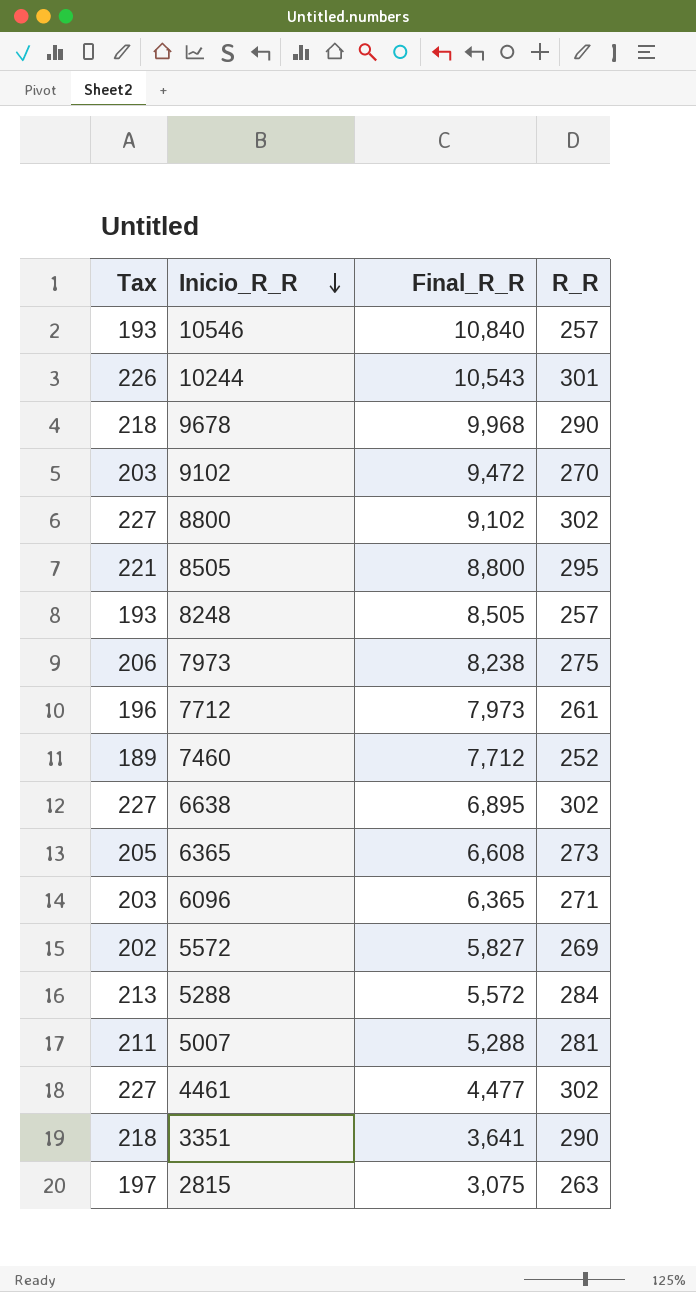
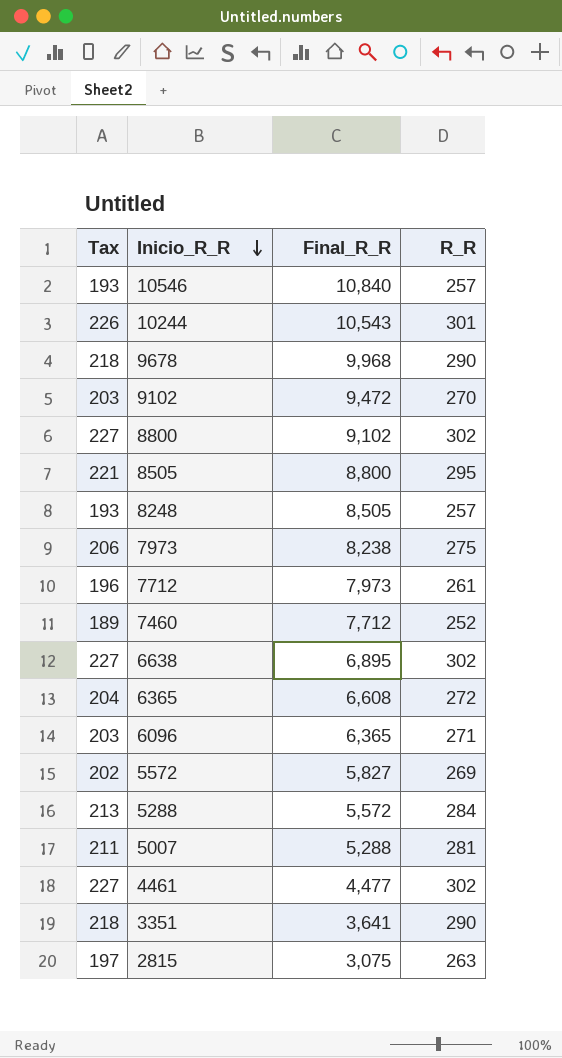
6365 | Tax: 205 -> 204
6365 | R_R: 273 -> 272

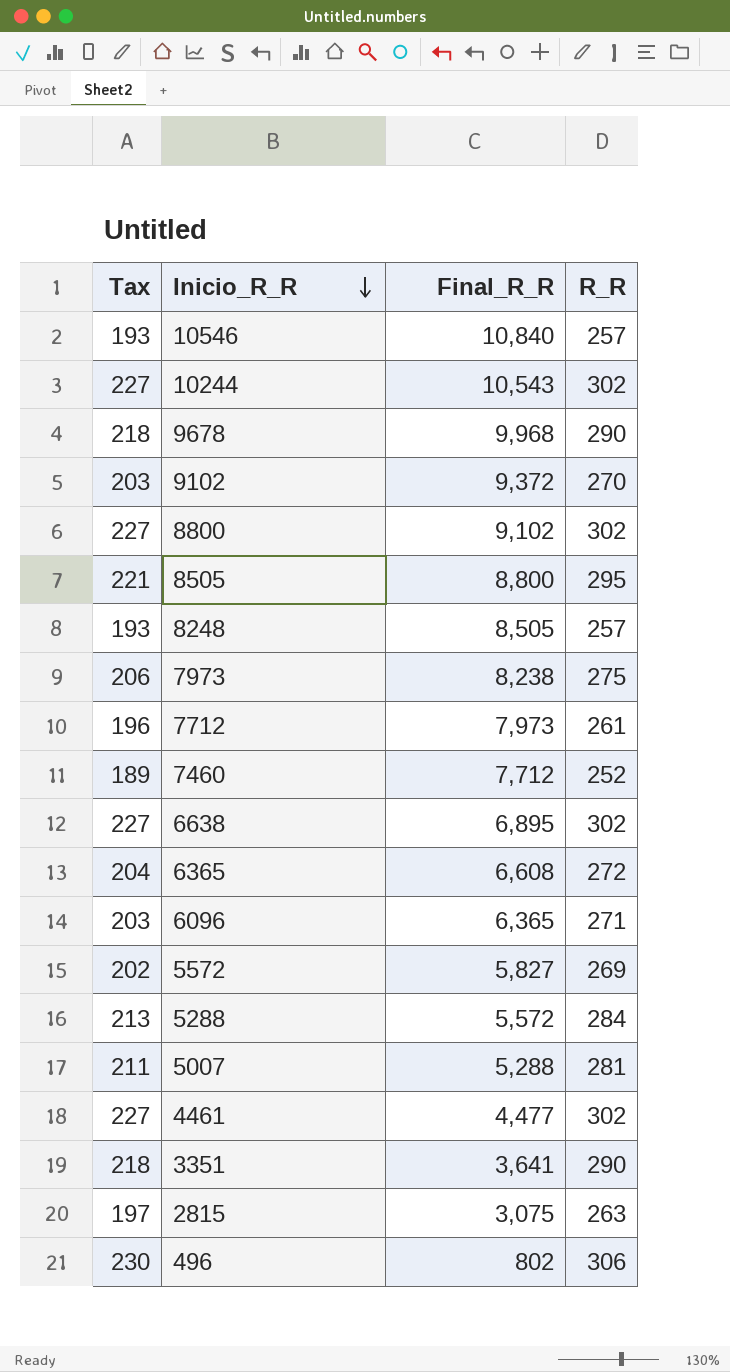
10244 | Tax: 226 -> 227
10244 | R_R: 301 -> 302
9102 | Final_R_R: 9,472 -> 9,372
row 496: none -> 230 | 802 | 306

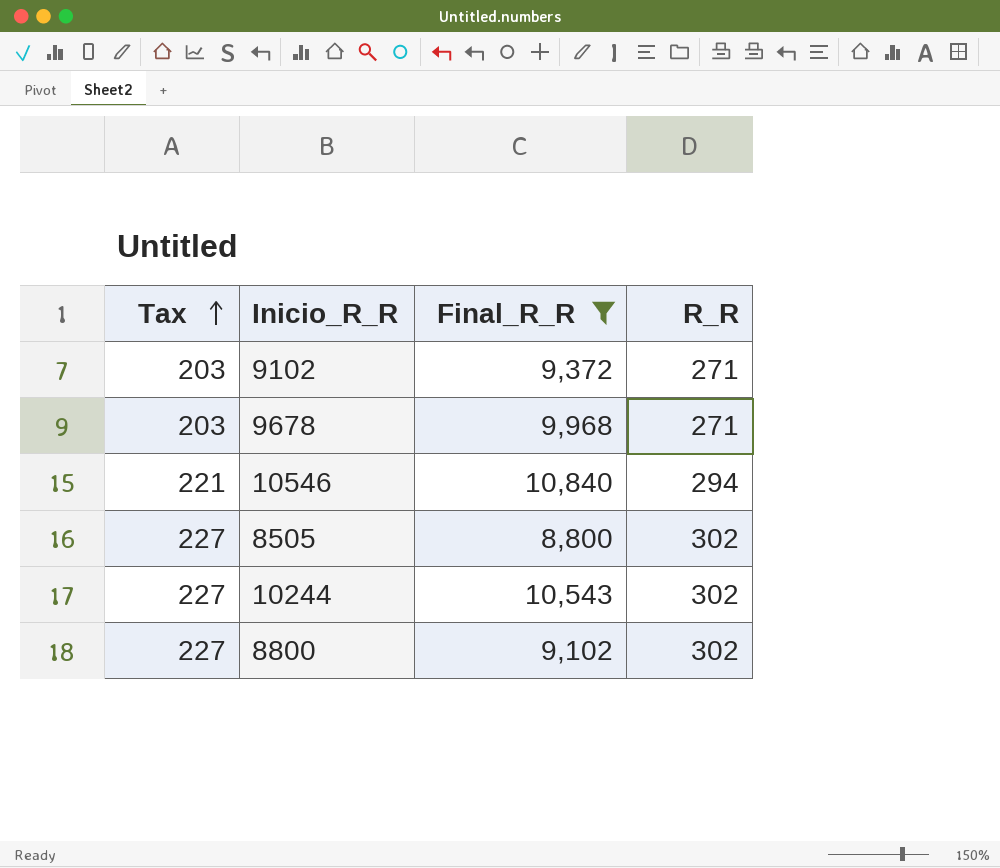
filter: none -> Final_R_R >= 8,800
row order: Inicio_R_R descending -> Tax ascending
9102 | R_R: 270 -> 271
9678 | Tax: 218 -> 203
9678 | R_R: 290 -> 271
10546 | Tax: 193 -> 221
10546 | R_R: 257 -> 294
8505 | Tax: 221 -> 227
8505 | R_R: 295 -> 302

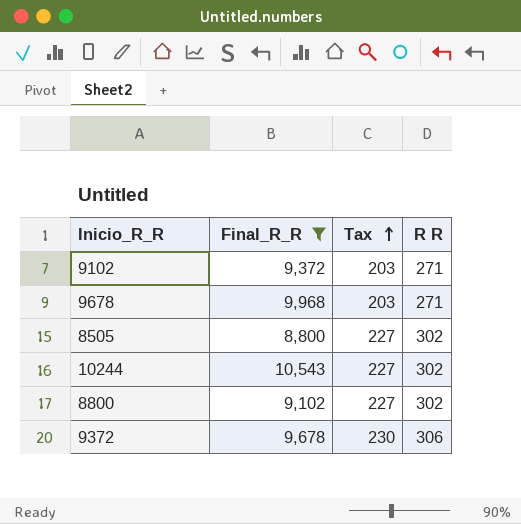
column Tax | position: 1 -> 3
column name: R_R -> R R
row 10546: 221 | 10,840 | 294 -> none
row 9372: none -> 9,678 | 230 | 306

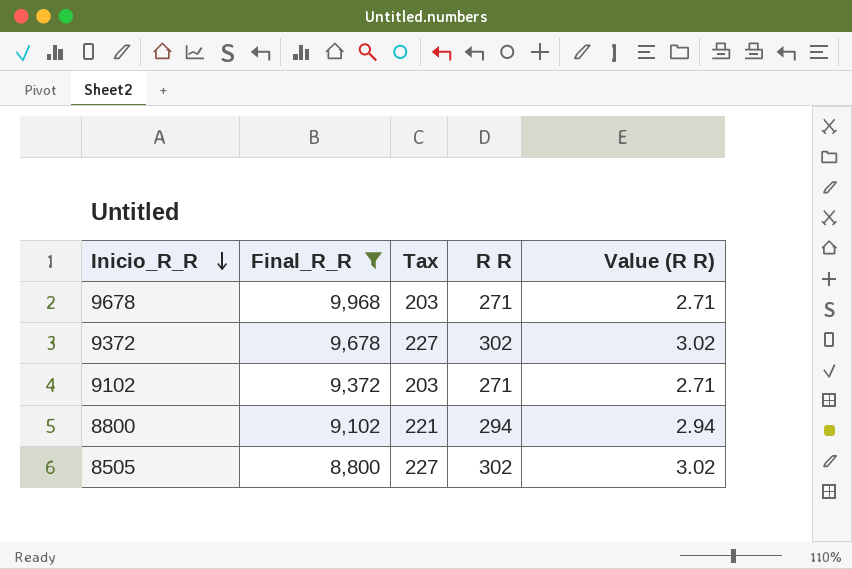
row order: Tax ascending -> Inicio_R_R descending
column Value (R R) | formula: none -> [R R] * 0.01
row 10244: 10,543 | 227 | 302 -> none
9372 | Tax: 230 -> 227
9372 | R R: 306 -> 302
8800 | Tax: 227 -> 221
8800 | R R: 302 -> 294

